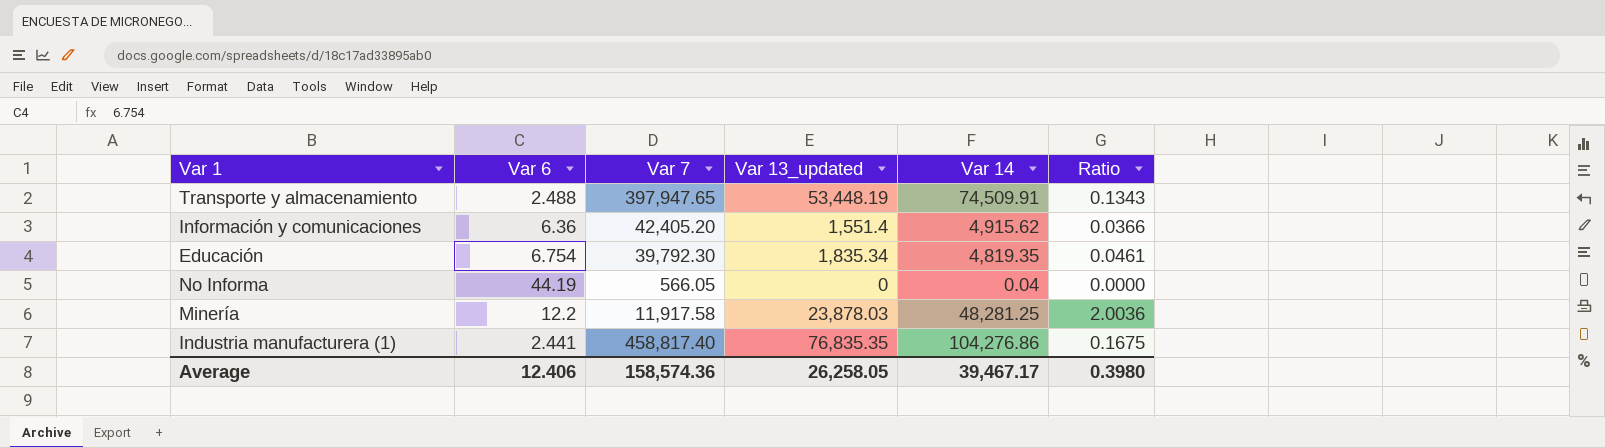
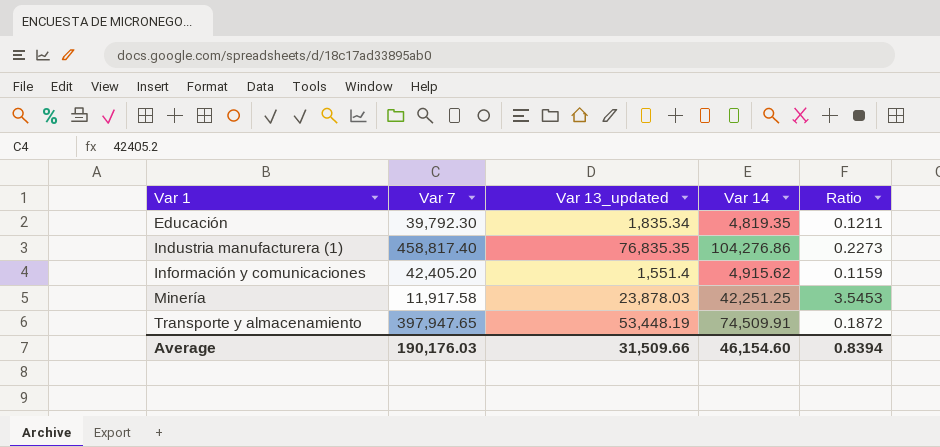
row order: none -> Var 1 ascending
column Var 6 | position: 2 -> none
column Ratio | formula: [Var 13_updated] / [Var 7] -> [Var 14] / [Var 7]
row No Informa: 44.19 | 566.05 | 0 | 0.04 | 0.0000 -> none
Minería | Var 14: 48,281.25 -> 42,251.25
Average | Var 7: 158,574.36 -> 190,176.03
Average | Var 13_updated: 26,258.05 -> 31,509.66
Average | Var 14: 39,467.17 -> 46,154.60
Average | Ratio: 0.3980 -> 0.8394

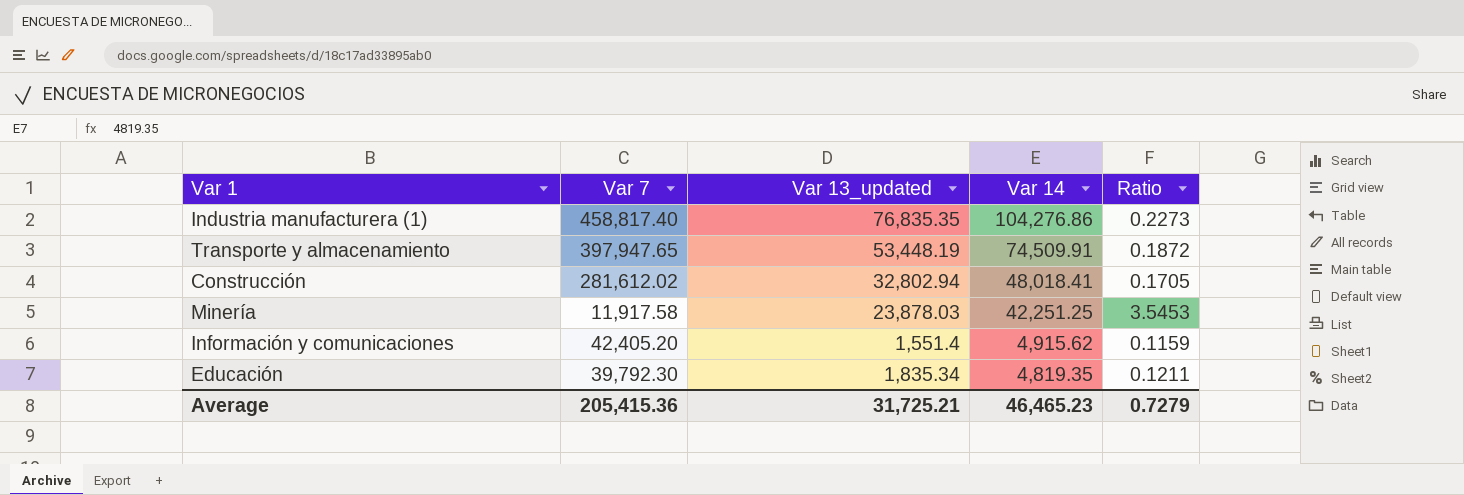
row order: Var 1 ascending -> Var 14 descending
row Construcción: none -> 281,612.02 | 32,802.94 | 48,018.41 | 0.1705
Average | Var 7: 190,176.03 -> 205,415.36
Average | Var 13_updated: 31,509.66 -> 31,725.21
Average | Var 14: 46,154.60 -> 46,465.23
Average | Ratio: 0.8394 -> 0.7279

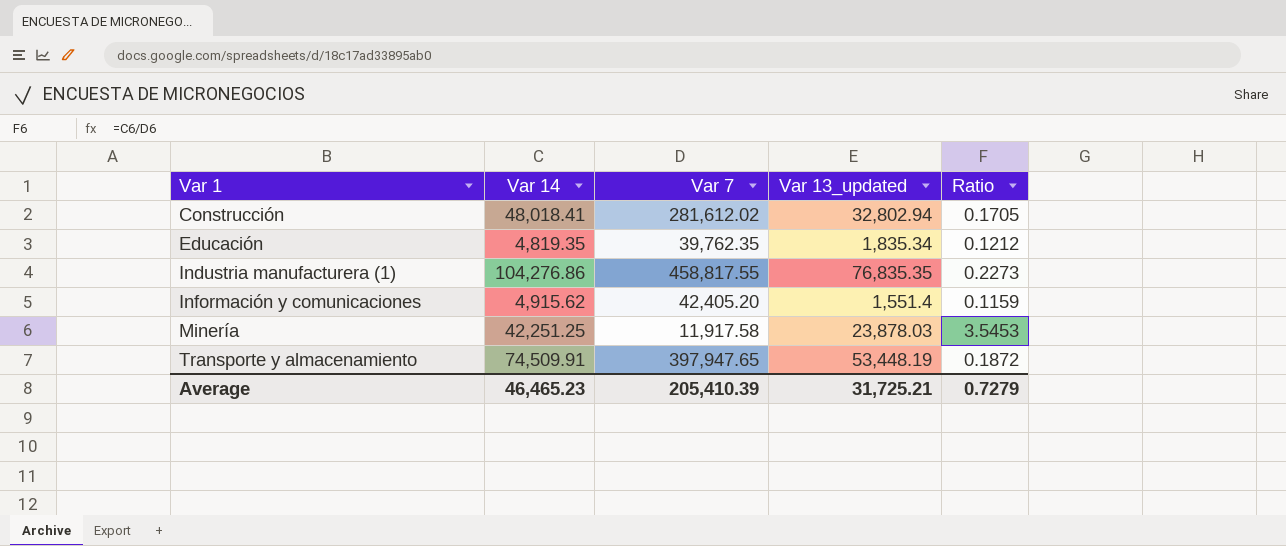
row order: Var 14 descending -> Var 1 ascending
column Var 14 | position: 4 -> 2
Educación | Var 7: 39,792.30 -> 39,762.35
Educación | Ratio: 0.1211 -> 0.1212
Industria manufacturera (1) | Var 7: 458,817.40 -> 458,817.55
Average | Var 7: 205,415.36 -> 205,410.39

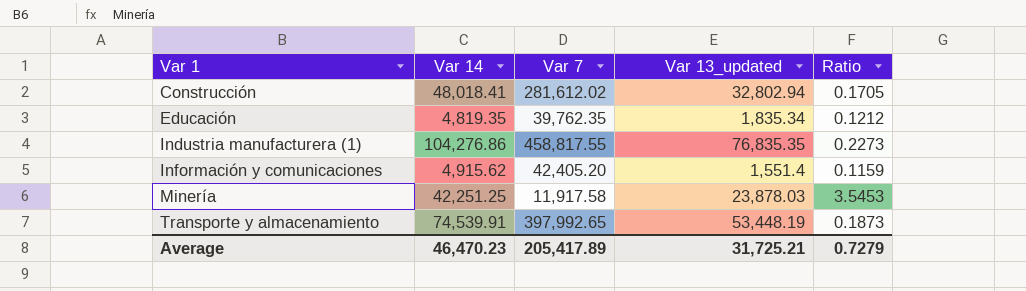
Transporte y almacenamiento | Var 14: 74,509.91 -> 74,539.91
Transporte y almacenamiento | Var 7: 397,947.65 -> 397,992.65
Transporte y almacenamiento | Ratio: 0.1872 -> 0.1873
Average | Var 14: 46,465.23 -> 46,470.23
Average | Var 7: 205,410.39 -> 205,417.89

